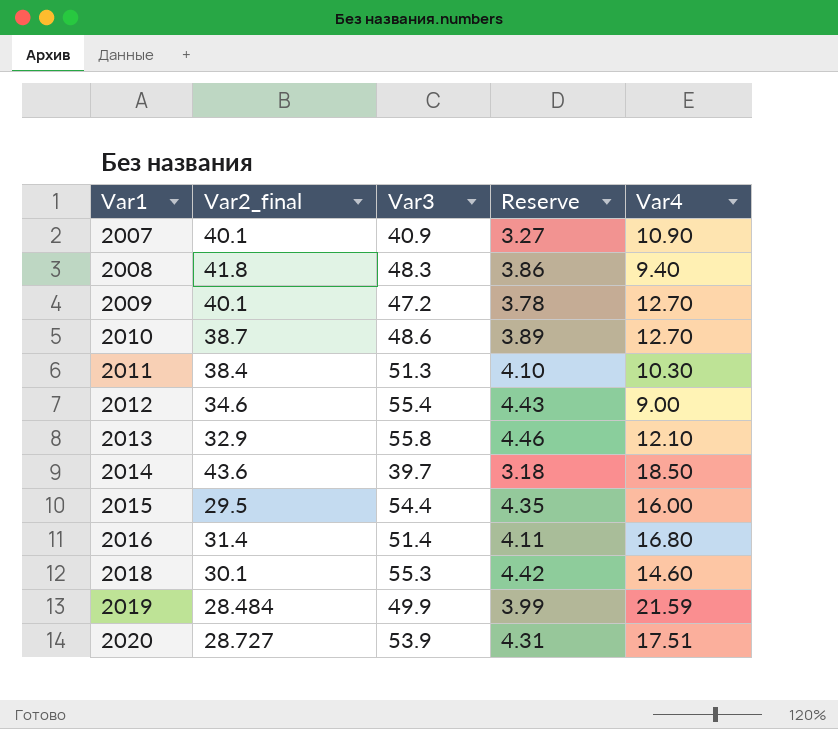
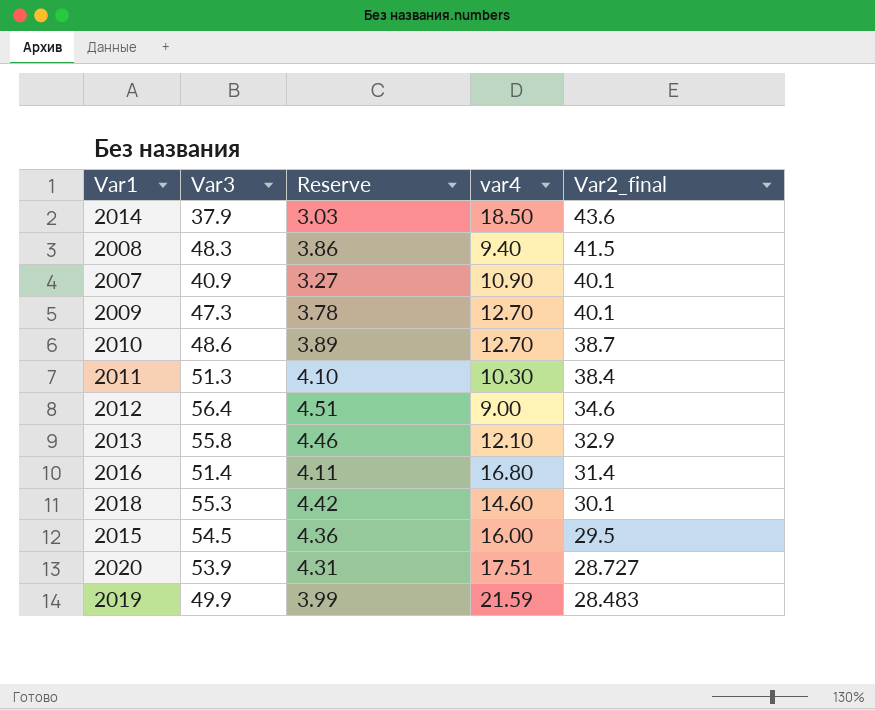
row order: Var1 ascending -> Var2_final descending
column name: Var4 -> var4
column Var2_final | position: 2 -> 5
2014 | Var3: 39.7 -> 37.9
2014 | Reserve: 3.18 -> 3.03
2008 | Var2_final: 41.8 -> 41.5
2009 | Var3: 47.2 -> 47.3
2012 | Var3: 55.4 -> 56.4
2012 | Reserve: 4.43 -> 4.51
2015 | Var3: 54.4 -> 54.5
2015 | Reserve: 4.35 -> 4.36
2019 | Var2_final: 28.484 -> 28.483

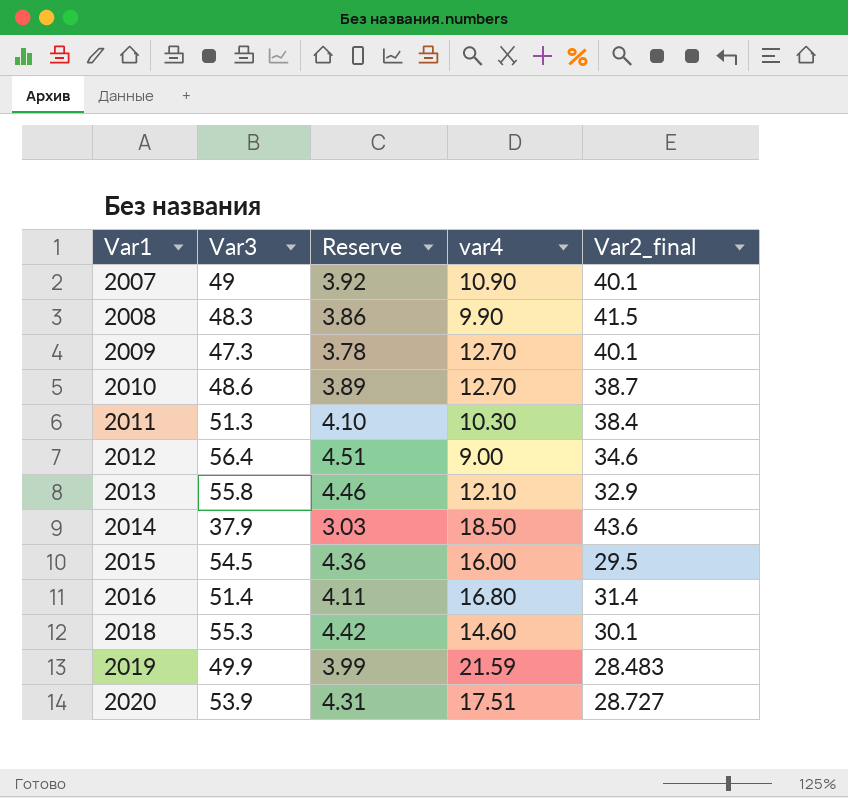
row order: Var2_final descending -> Var1 ascending
2007 | Var3: 40.9 -> 49
2007 | Reserve: 3.27 -> 3.92
2008 | var4: 9.40 -> 9.90

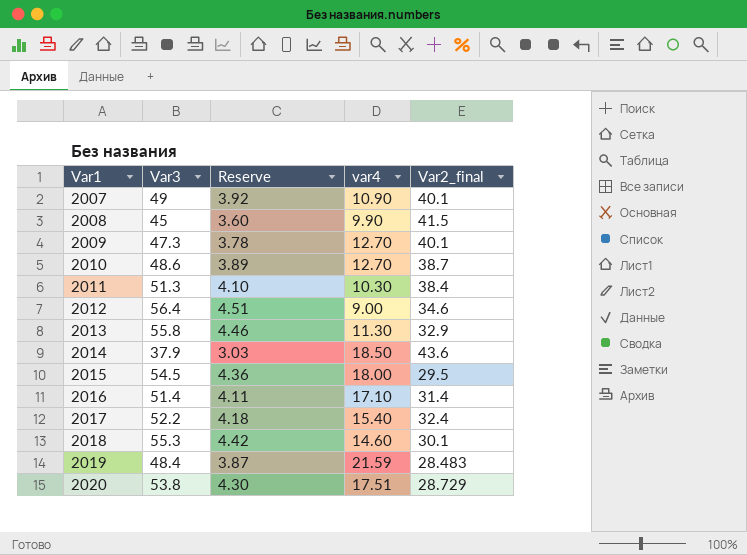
2008 | Var3: 48.3 -> 45
2008 | Reserve: 3.86 -> 3.60
2013 | var4: 12.10 -> 11.30
2015 | var4: 16.00 -> 18.00
2016 | var4: 16.80 -> 17.10
row 2017: none -> 52.2 | 4.18 | 15.40 | 32.4
2019 | Var3: 49.9 -> 48.4
2019 | Reserve: 3.99 -> 3.87
2020 | Var3: 53.9 -> 53.8
2020 | Reserve: 4.31 -> 4.30
2020 | Var2_final: 28.727 -> 28.729

